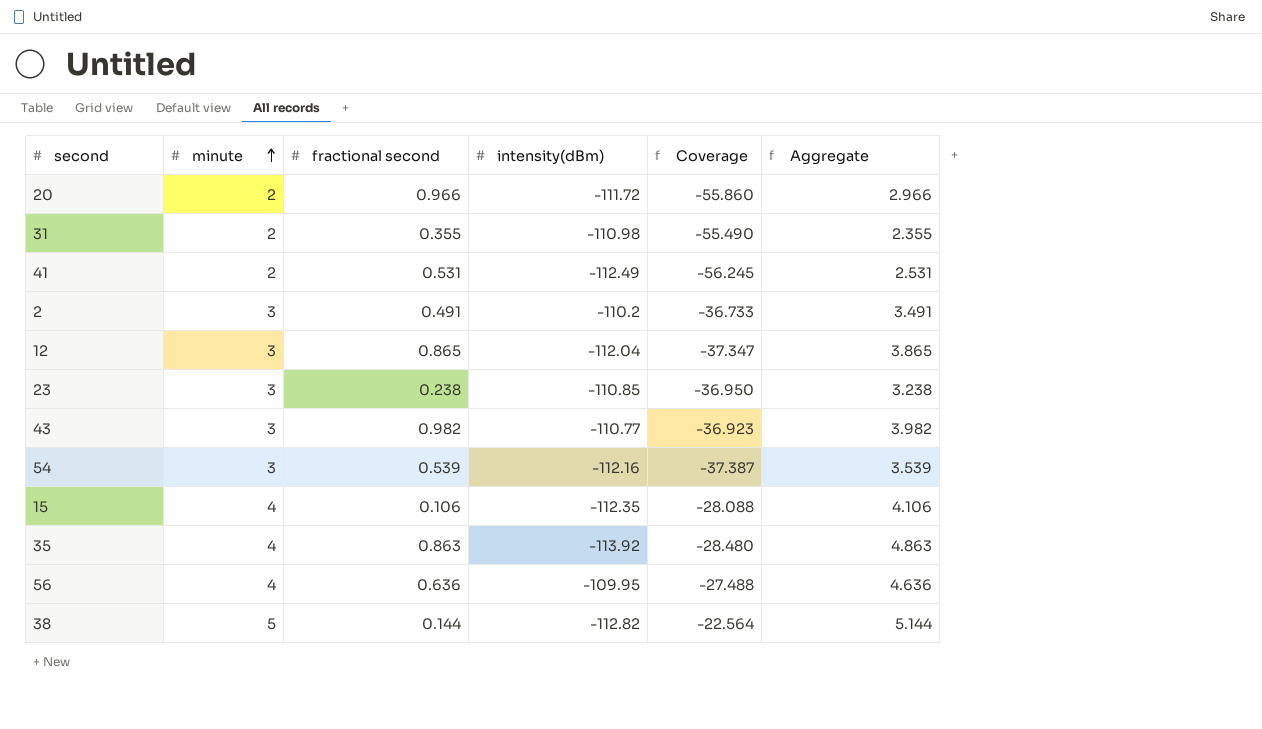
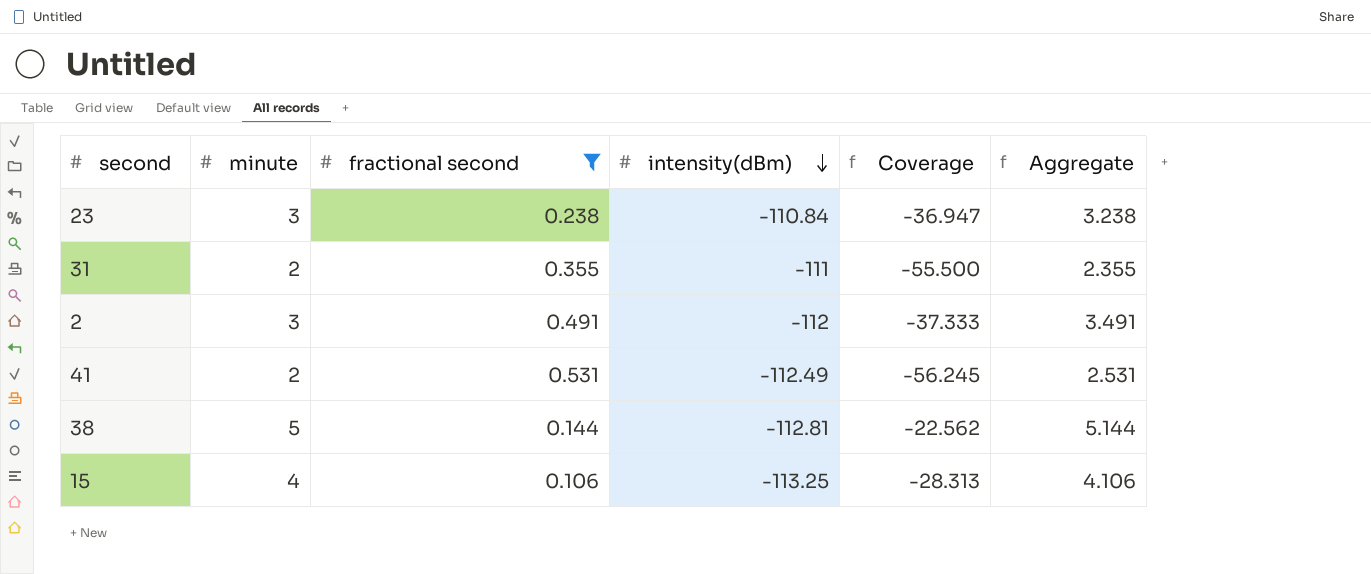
filter: none -> fractional second <= 0.531
row order: minute ascending -> intensity(dBm) descending
23 | intensity(dBm): -110.85 -> -110.84
23 | Coverage: -36.950 -> -36.947
31 | intensity(dBm): -110.98 -> -111
31 | Coverage: -55.490 -> -55.500
2 | intensity(dBm): -110.2 -> -112
2 | Coverage: -36.733 -> -37.333
38 | intensity(dBm): -112.82 -> -112.81
38 | Coverage: -22.564 -> -22.562
15 | intensity(dBm): -112.35 -> -113.25
15 | Coverage: -28.088 -> -28.313

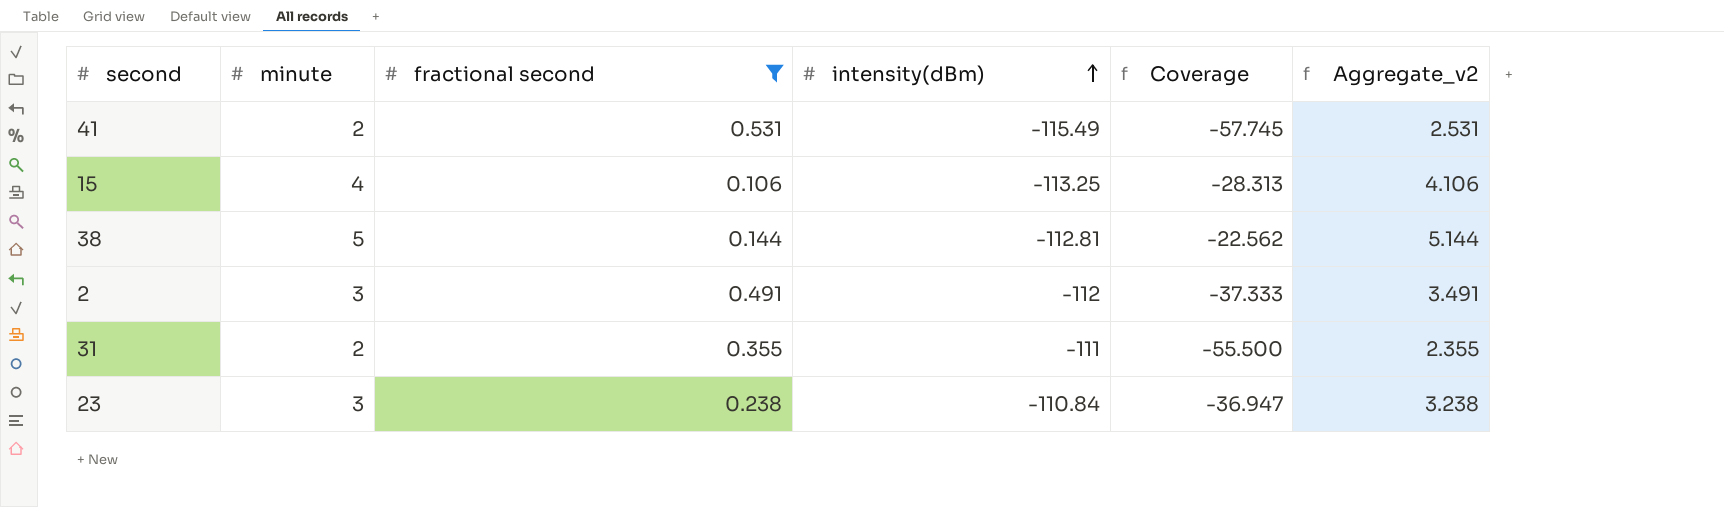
row order: intensity(dBm) descending -> intensity(dBm) ascending
column name: Aggregate -> Aggregate_v2
41 | intensity(dBm): -112.49 -> -115.49
41 | Coverage: -56.245 -> -57.745

